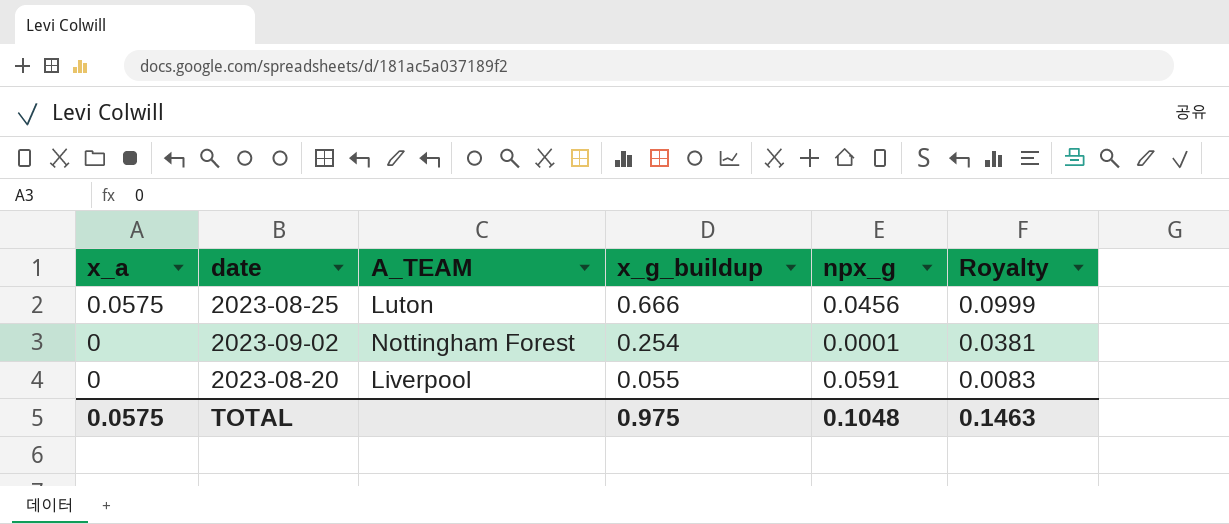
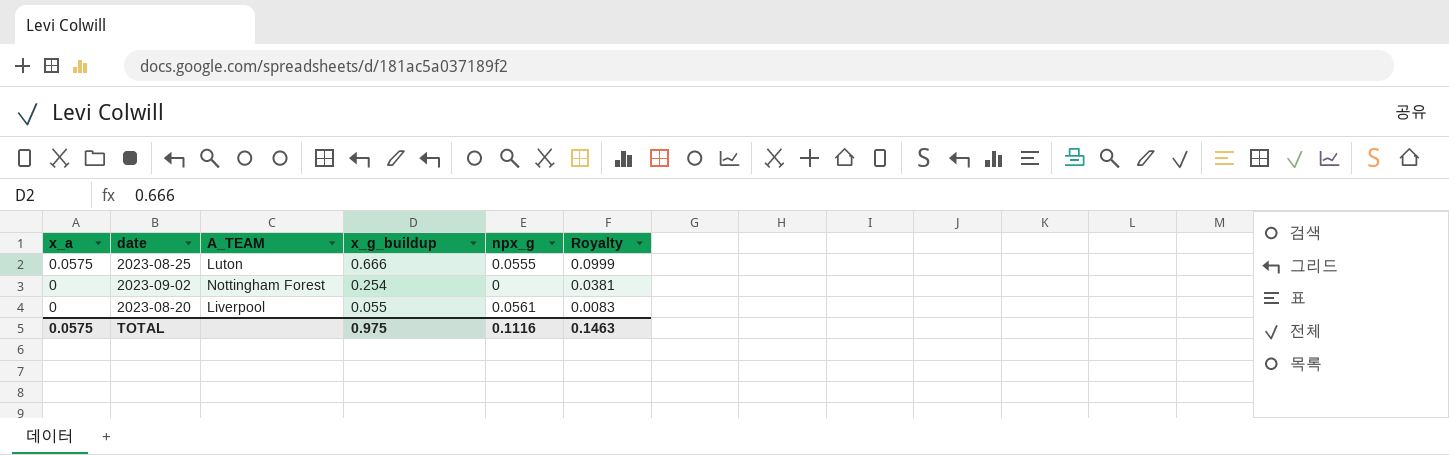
2023-08-25 | npx_g: 0.0456 -> 0.0555
2023-09-02 | npx_g: 0.0001 -> 0
2023-08-20 | npx_g: 0.0591 -> 0.0561
TOTAL | npx_g: 0.1048 -> 0.1116

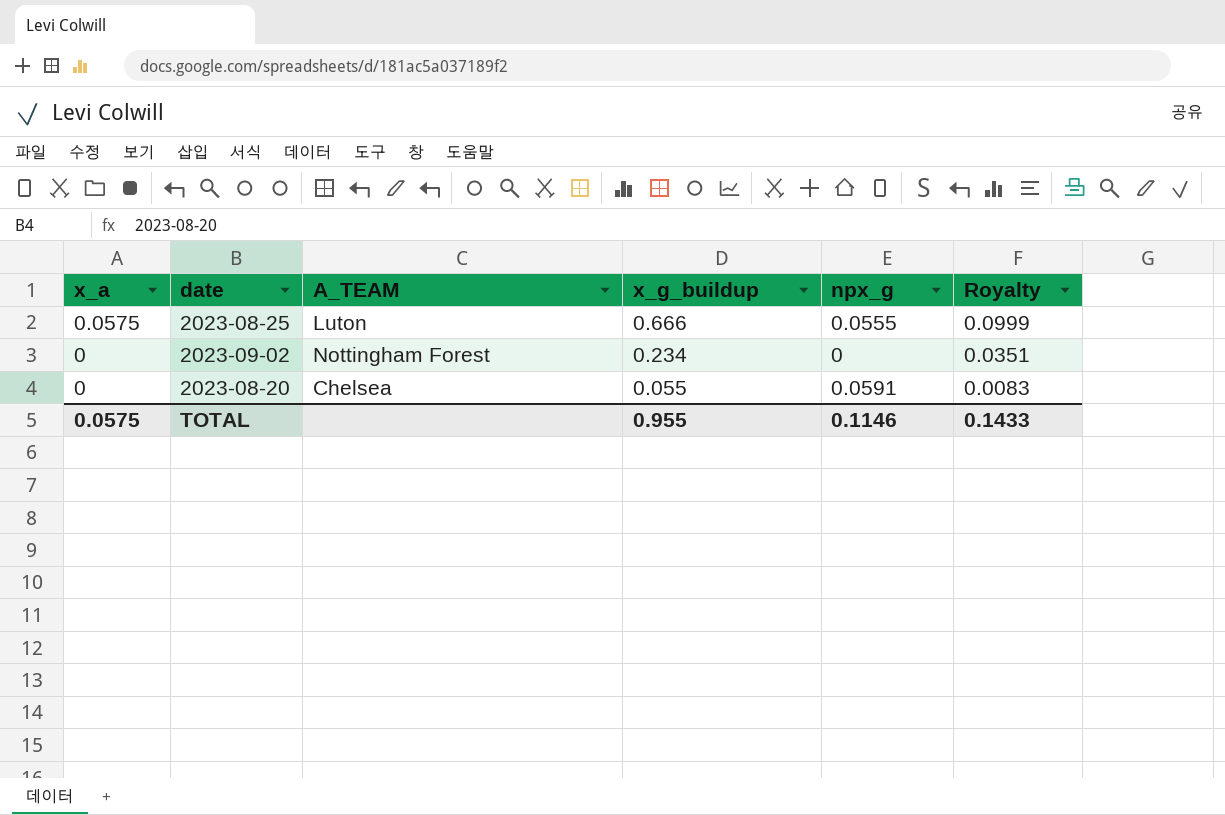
2023-09-02 | x_g_buildup: 0.254 -> 0.234
2023-09-02 | Royalty: 0.0381 -> 0.0351
2023-08-20 | A_TEAM: Liverpool -> Chelsea
2023-08-20 | npx_g: 0.0561 -> 0.0591
TOTAL | x_g_buildup: 0.975 -> 0.955
TOTAL | npx_g: 0.1116 -> 0.1146
TOTAL | Royalty: 0.1463 -> 0.1433

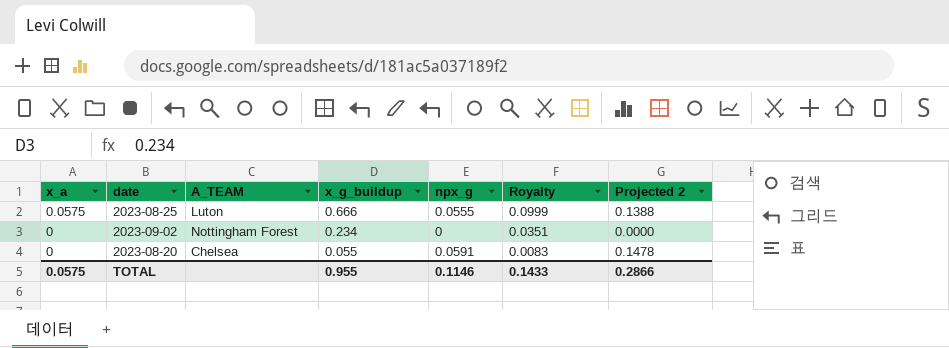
column Projected 2 | formula: none -> [npx_g] * 2.5

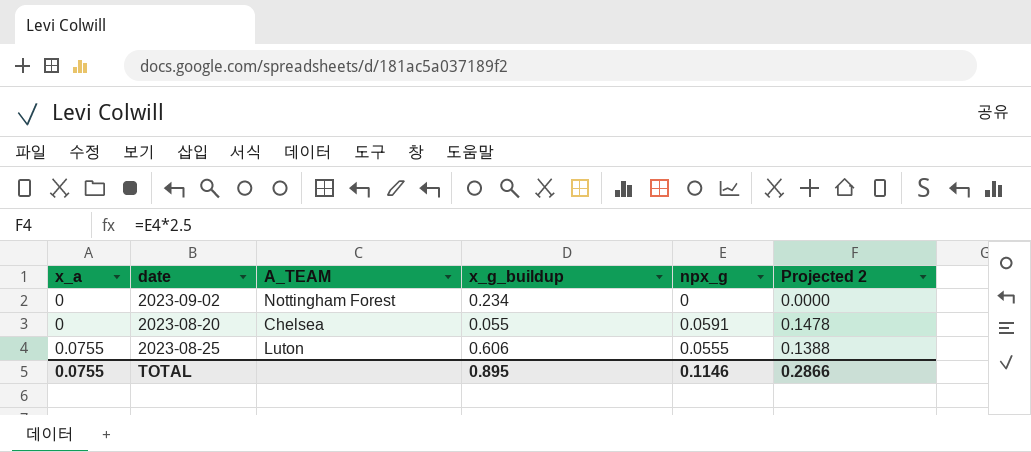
row order: x_a descending -> x_a ascending
column Royalty | formula: [x_g_buildup] * 0.15 -> none
2023-08-25 | x_a: 0.0575 -> 0.0755
2023-08-25 | x_g_buildup: 0.666 -> 0.606
TOTAL | x_a: 0.0575 -> 0.0755
TOTAL | x_g_buildup: 0.955 -> 0.895

